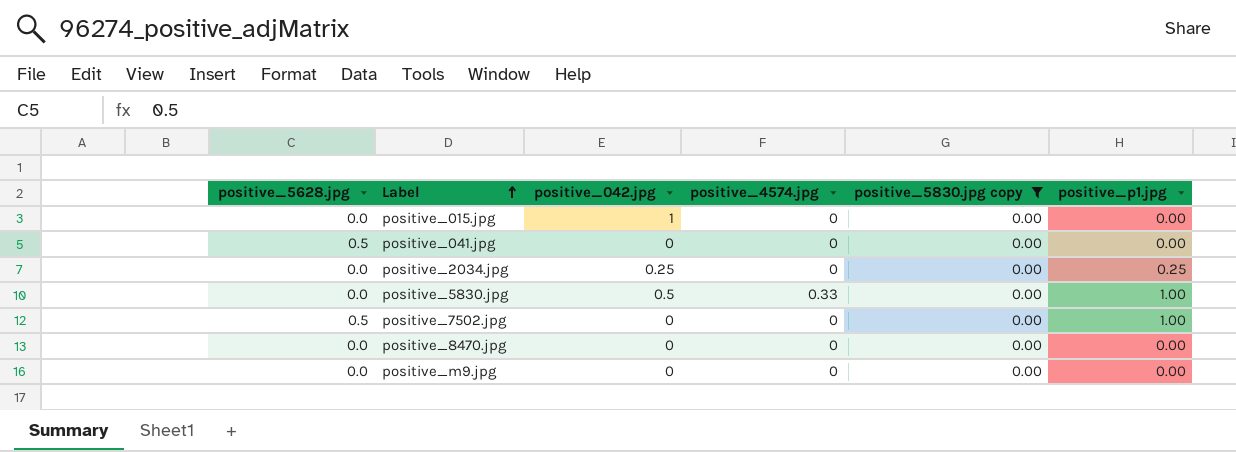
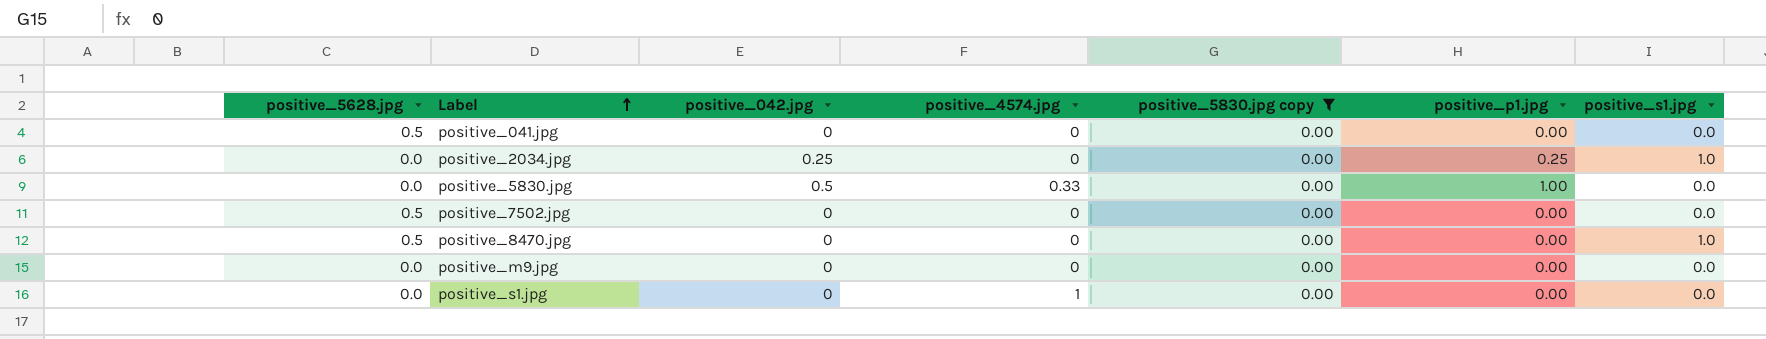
column positive_s1.jpg | position: none -> 7
row positive_015.jpg: 0.0 | 1 | 0 | 0.00 | 0.00 -> none
positive_7502.jpg | positive_p1.jpg: 1.00 -> 0.00
positive_8470.jpg | positive_5628.jpg: 0.0 -> 0.5
row positive_s1.jpg: none -> 0.0 | 0 | 1 | 0.00 | 0.00 | 0.0

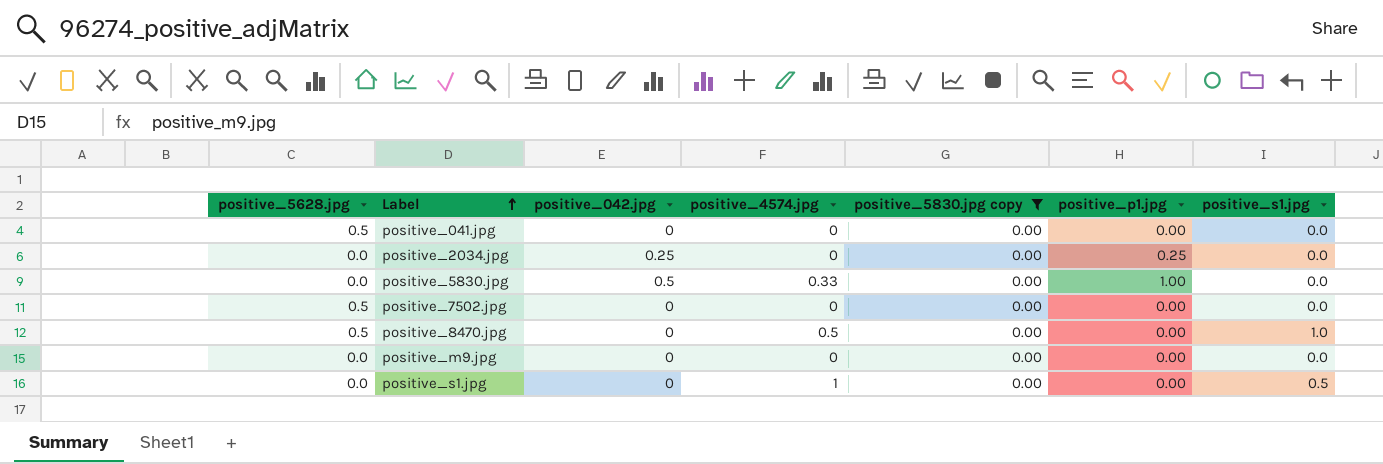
positive_2034.jpg | positive_s1.jpg: 1.0 -> 0.0
positive_8470.jpg | positive_4574.jpg: 0 -> 0.5
positive_s1.jpg | positive_s1.jpg: 0.0 -> 0.5

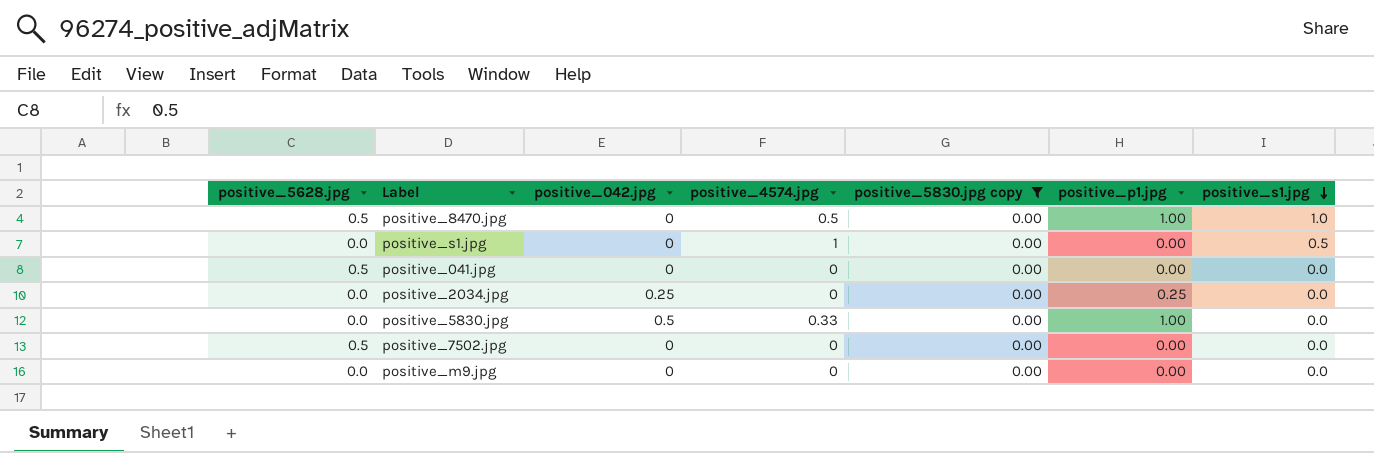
row order: Label ascending -> positive_s1.jpg descending
positive_8470.jpg | positive_p1.jpg: 0.00 -> 1.00

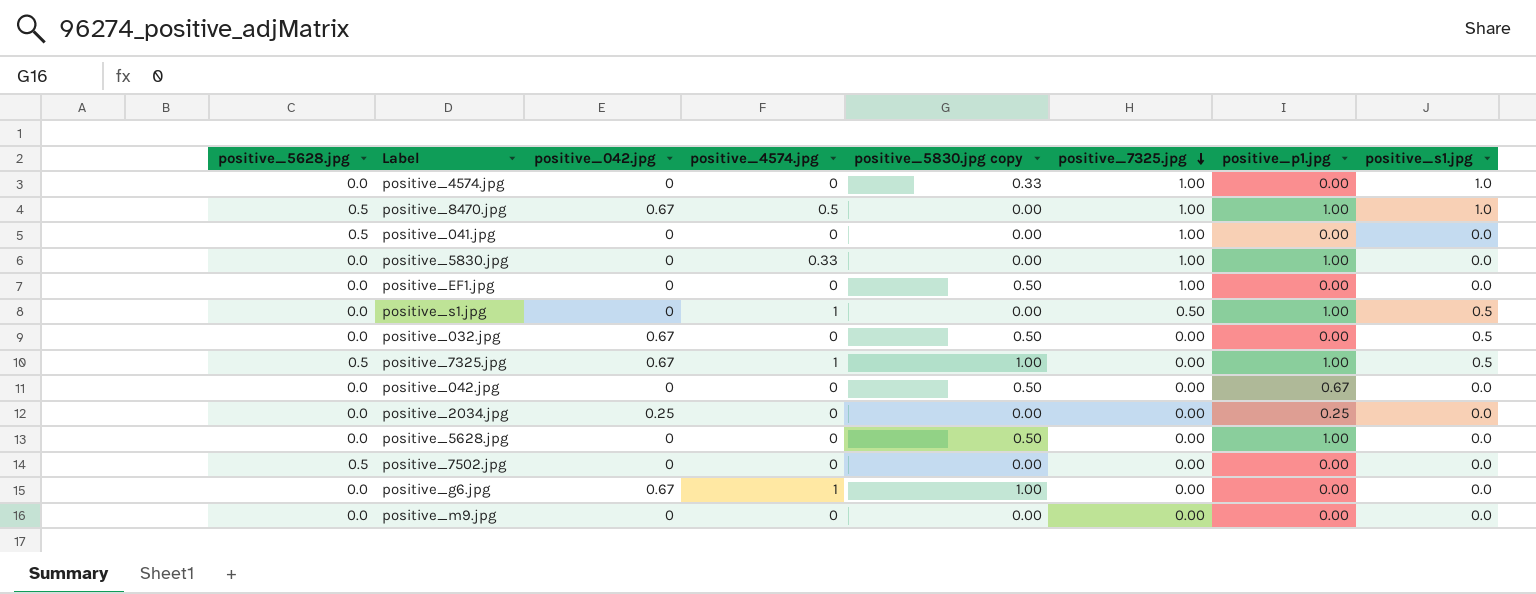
filter: positive_5830.jpg copy = 0.00 -> none
row order: positive_s1.jpg descending -> positive_7325.jpg descending
column positive_7325.jpg | position: none -> 6
positive_8470.jpg | positive_042.jpg: 0 -> 0.67
positive_5830.jpg | positive_042.jpg: 0.5 -> 0
positive_s1.jpg | positive_p1.jpg: 0.00 -> 1.00

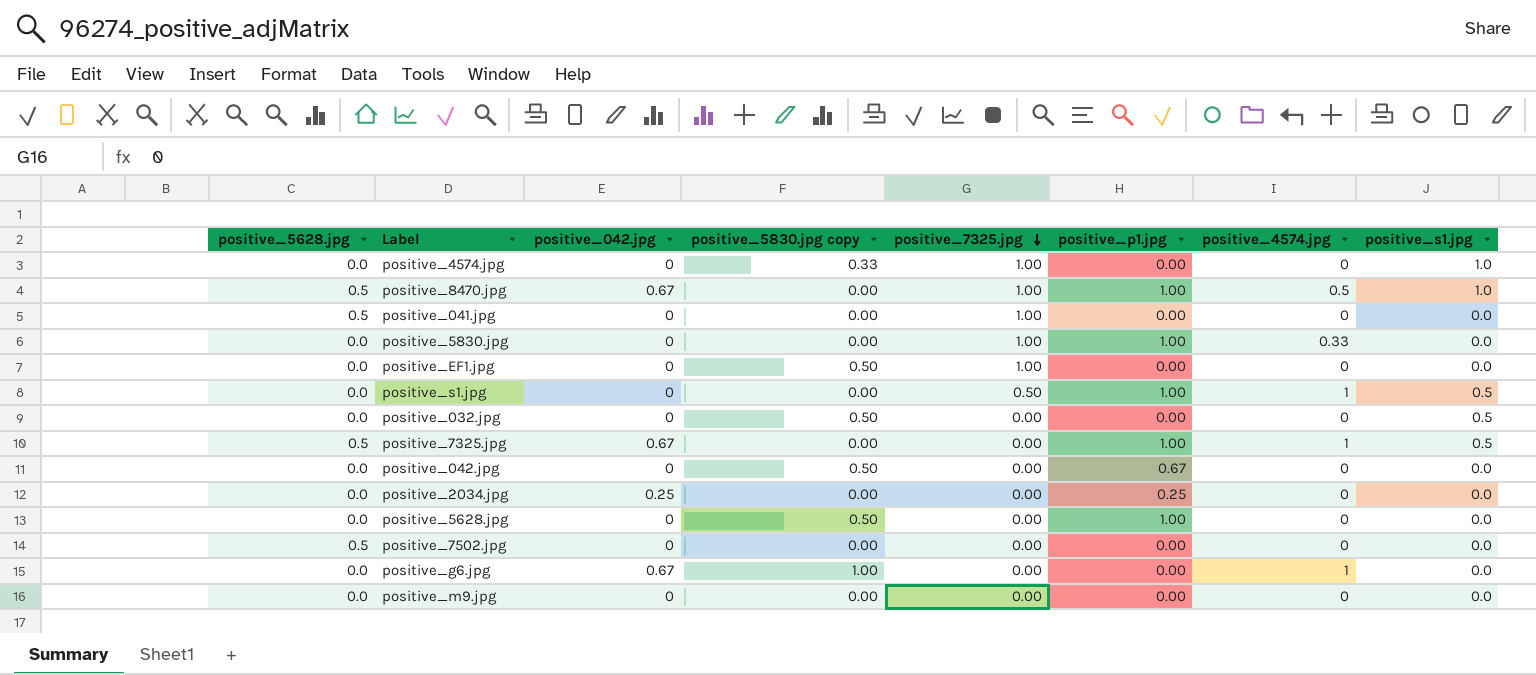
column positive_4574.jpg | position: 4 -> 7
positive_032.jpg | positive_042.jpg: 0.67 -> 0
positive_7325.jpg | positive_5830.jpg copy: 1.00 -> 0.00

